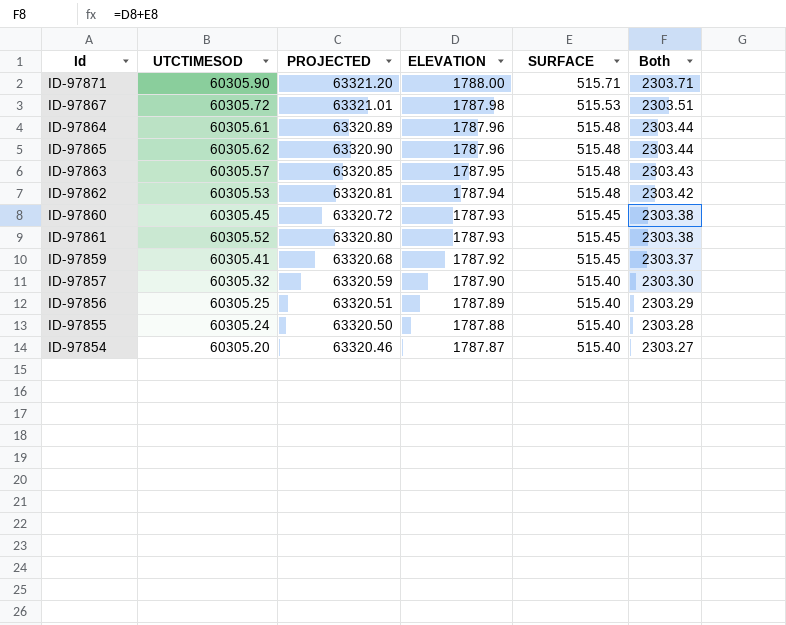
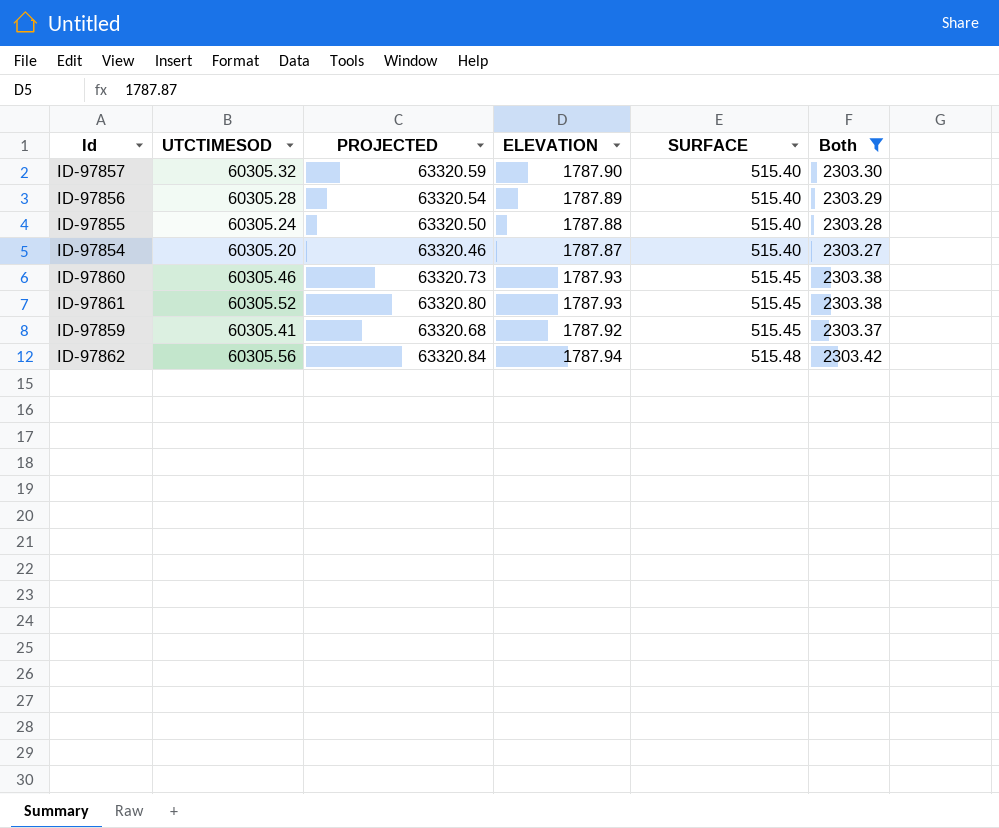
filter: none -> Both <= 2303.42
row order: ELEVATION descending -> SURFACE ascending
ID-97856 | UTCTIMESOD: 60305.25 -> 60305.28
ID-97856 | PROJECTED: 63320.51 -> 63320.54
ID-97860 | UTCTIMESOD: 60305.45 -> 60305.46
ID-97860 | PROJECTED: 63320.72 -> 63320.73
ID-97862 | UTCTIMESOD: 60305.53 -> 60305.56
ID-97862 | PROJECTED: 63320.81 -> 63320.84

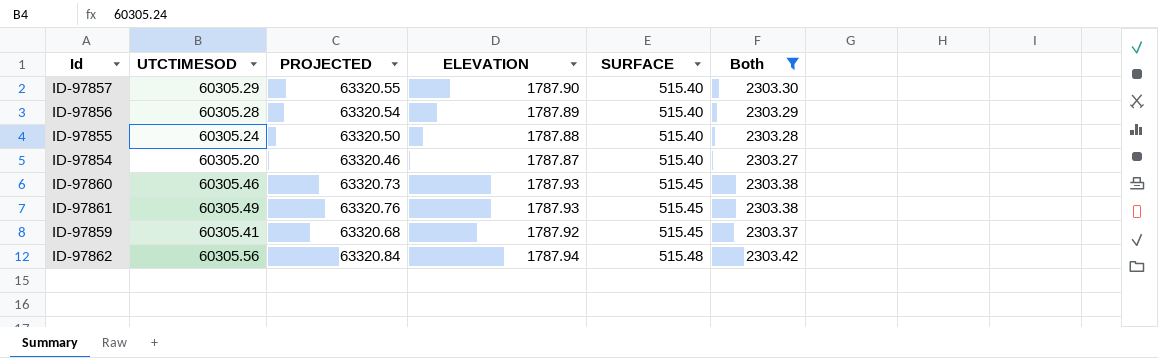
ID-97857 | UTCTIMESOD: 60305.32 -> 60305.29
ID-97857 | PROJECTED: 63320.59 -> 63320.55
ID-97861 | UTCTIMESOD: 60305.52 -> 60305.49
ID-97861 | PROJECTED: 63320.80 -> 63320.76

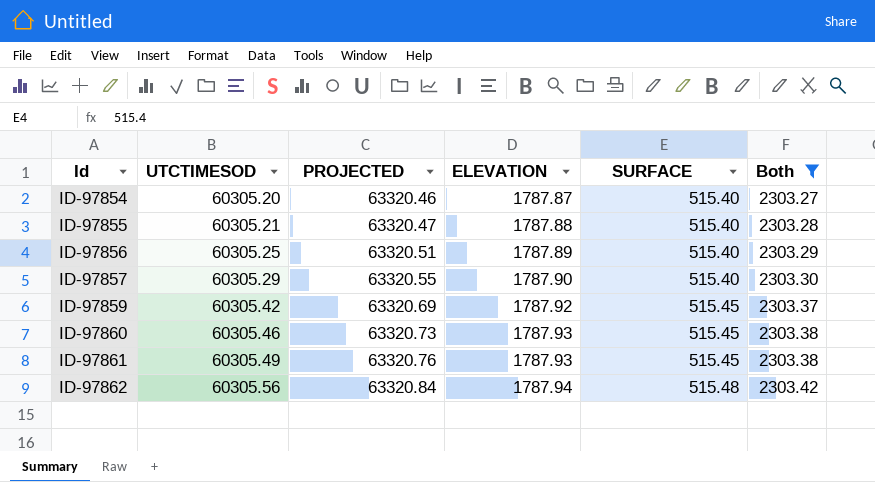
row order: SURFACE ascending -> Id ascending
ID-97855 | UTCTIMESOD: 60305.24 -> 60305.21
ID-97855 | PROJECTED: 63320.50 -> 63320.47
ID-97856 | UTCTIMESOD: 60305.28 -> 60305.25
ID-97856 | PROJECTED: 63320.54 -> 63320.51
ID-97859 | UTCTIMESOD: 60305.41 -> 60305.42
ID-97859 | PROJECTED: 63320.68 -> 63320.69

